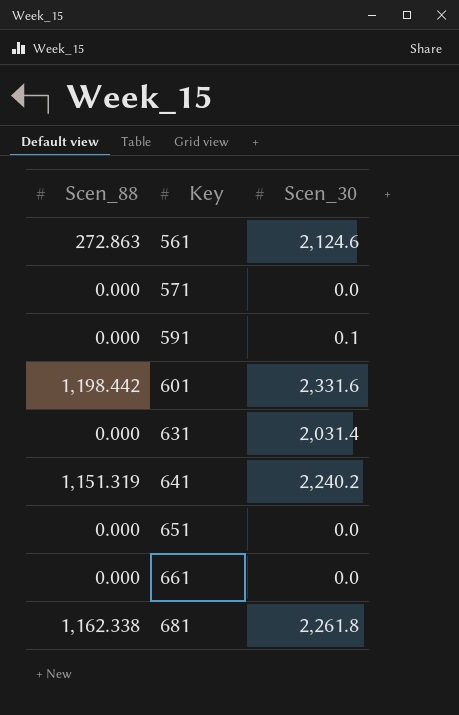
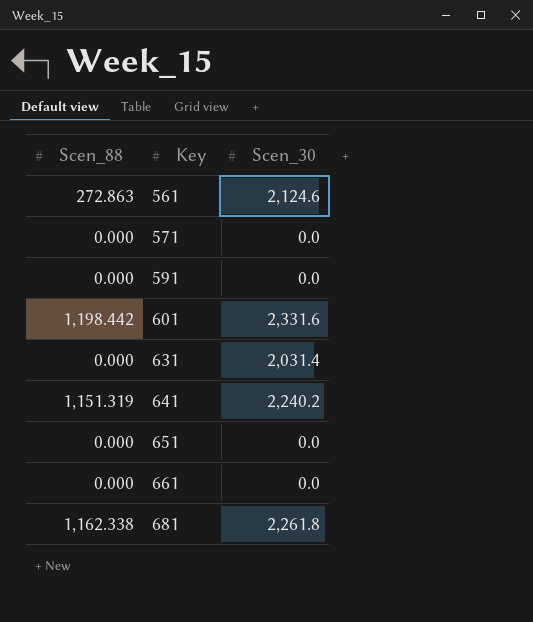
591 | Scen_30: 0.1 -> 0.0

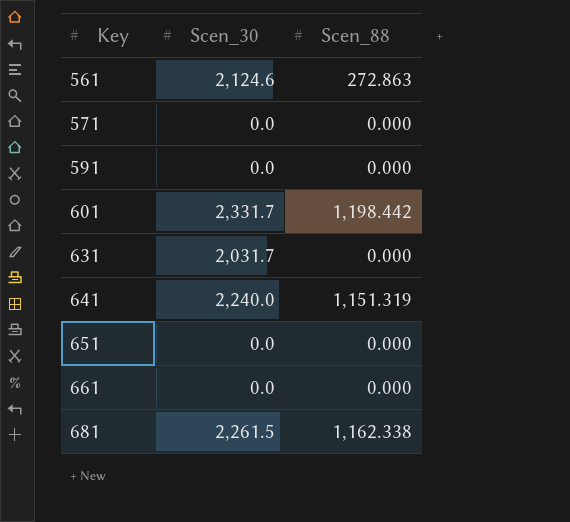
column Scen_88 | position: 1 -> 3
601 | Scen_30: 2,331.6 -> 2,331.7
631 | Scen_30: 2,031.4 -> 2,031.7
641 | Scen_30: 2,240.2 -> 2,240.0
681 | Scen_30: 2,261.8 -> 2,261.5

